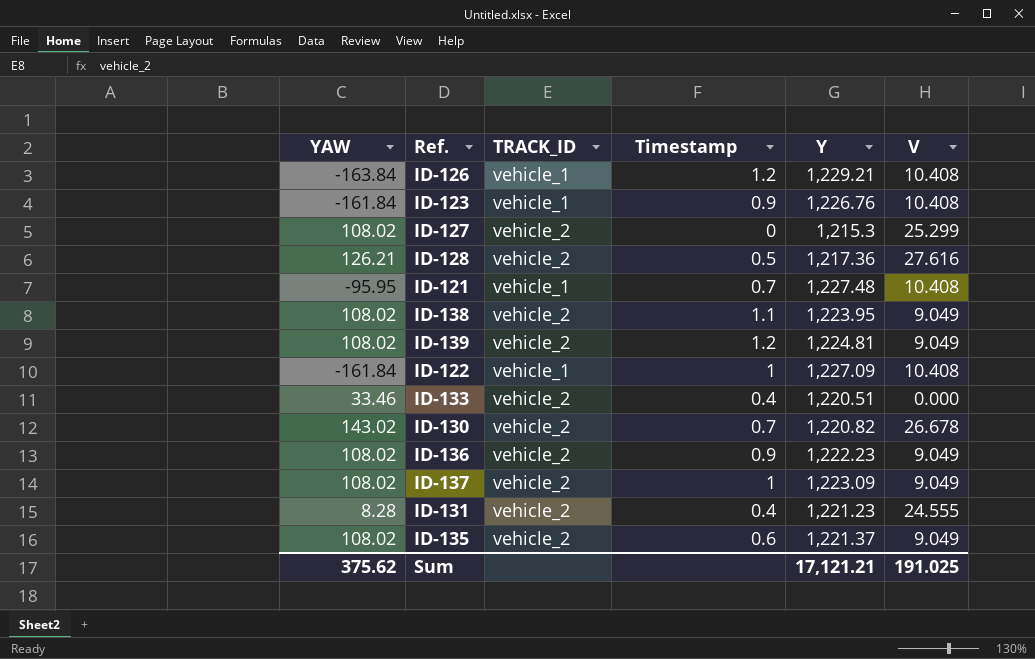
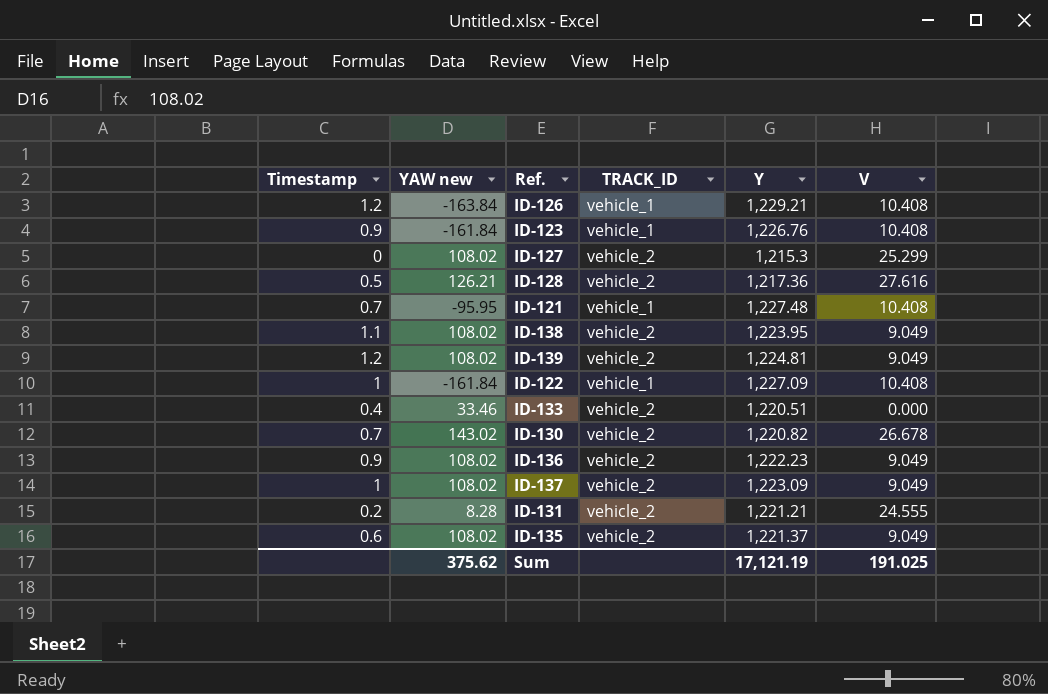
column Timestamp | position: 4 -> 1
column name: YAW -> YAW new
ID-131 | Timestamp: 0.4 -> 0.2
ID-131 | Y: 1,221.23 -> 1,221.21
Sum | Y: 17,121.21 -> 17,121.19

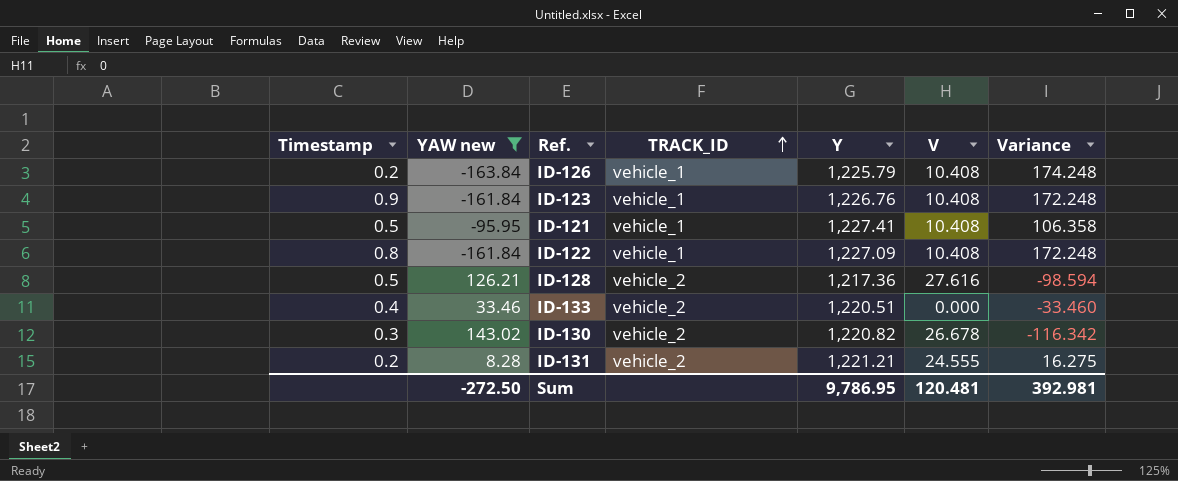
filter: none -> YAW new != 108.02
row order: none -> TRACK_ID ascending
column Variance | formula: none -> [V] - [YAW new]
ID-126 | Timestamp: 1.2 -> 0.2
ID-126 | Y: 1,229.21 -> 1,225.79
ID-121 | Timestamp: 0.7 -> 0.5
ID-121 | Y: 1,227.48 -> 1,227.41
ID-122 | Timestamp: 1 -> 0.8
ID-130 | Timestamp: 0.7 -> 0.3
Sum | YAW new: 375.62 -> -272.50
Sum | Y: 17,121.19 -> 9,786.95
Sum | V: 191.025 -> 120.481

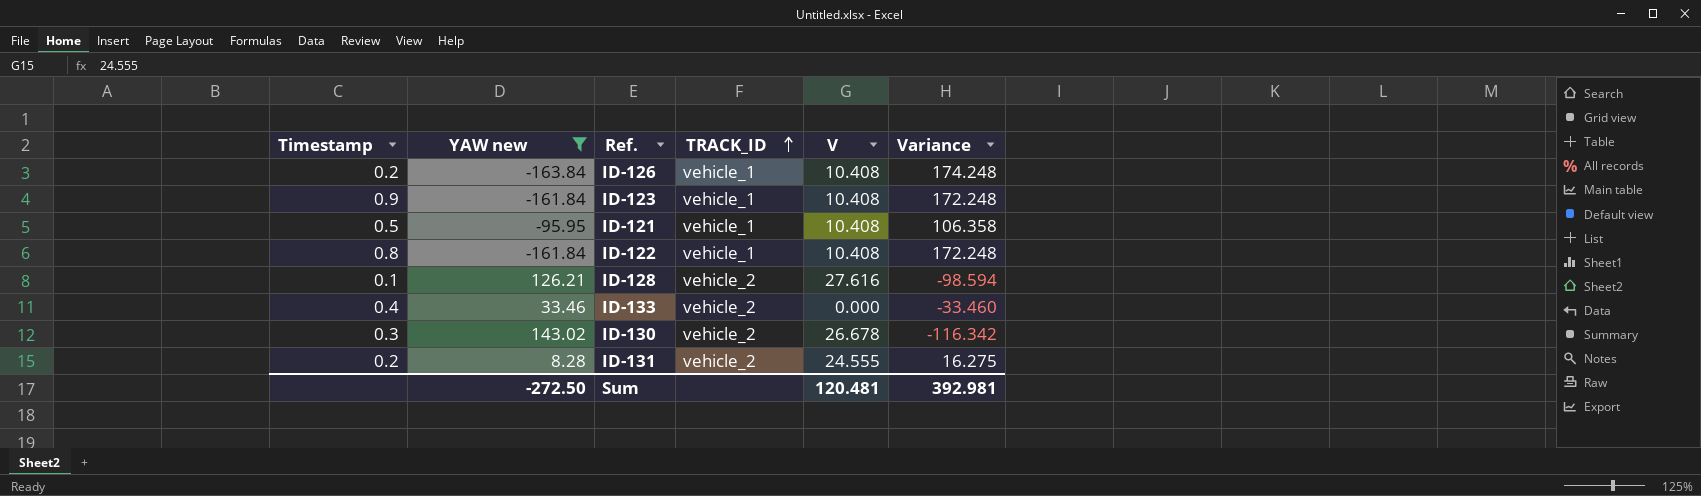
column Y | position: 5 -> none
ID-128 | Timestamp: 0.5 -> 0.1

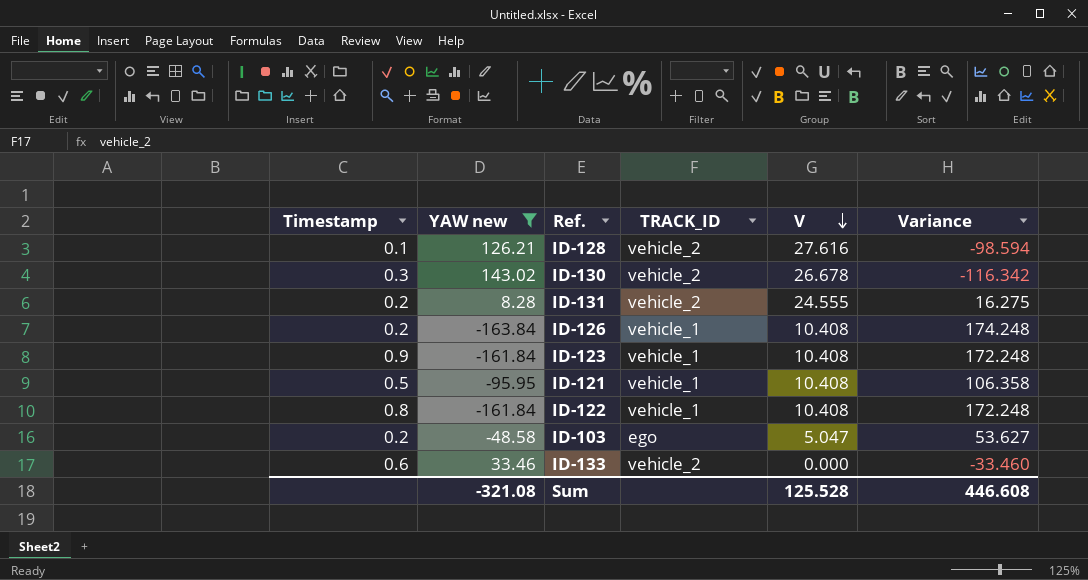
row order: TRACK_ID ascending -> V descending
row ID-103: none -> 0.2 | -48.58 | ego | 5.047 | 53.627
ID-133 | Timestamp: 0.4 -> 0.6
Sum | YAW new: -272.50 -> -321.08
Sum | V: 120.481 -> 125.528
Sum | Variance: 392.981 -> 446.608

